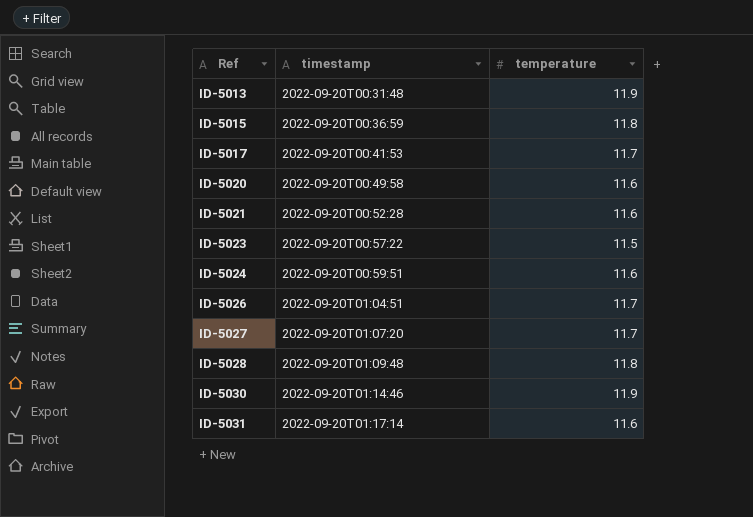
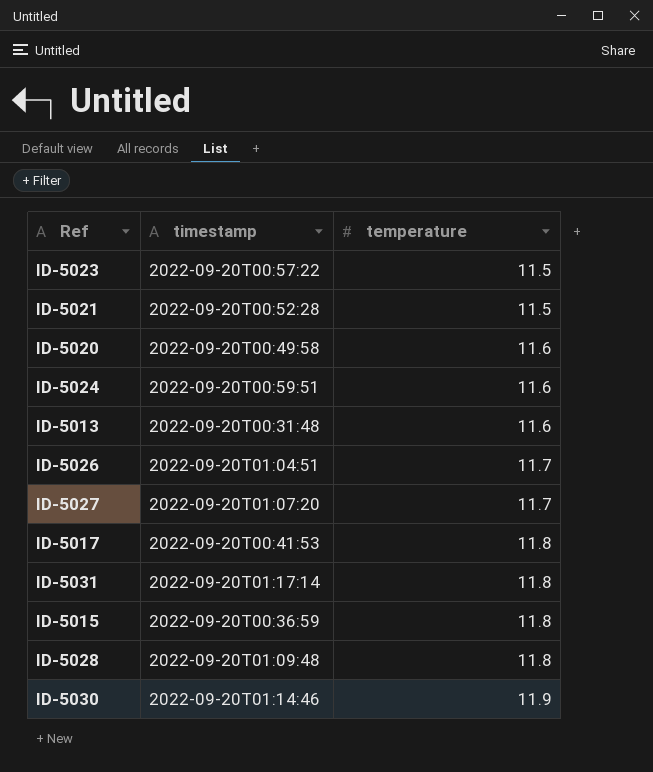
row order: Ref ascending -> temperature ascending
ID-5021 | temperature: 11.6 -> 11.5
ID-5013 | temperature: 11.9 -> 11.6
ID-5017 | temperature: 11.7 -> 11.8
ID-5031 | temperature: 11.6 -> 11.8

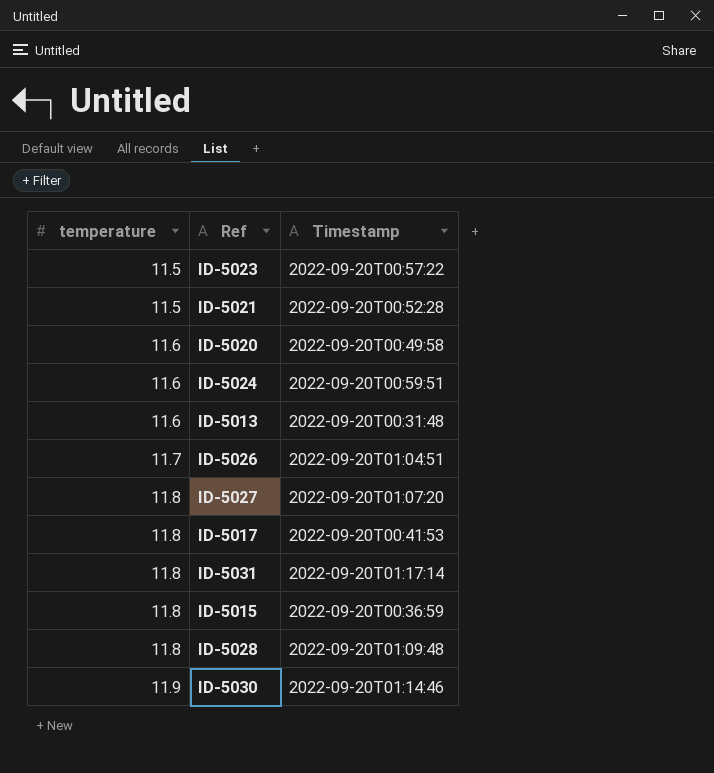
column temperature | position: 3 -> 1
column name: timestamp -> Timestamp
ID-5027 | temperature: 11.7 -> 11.8

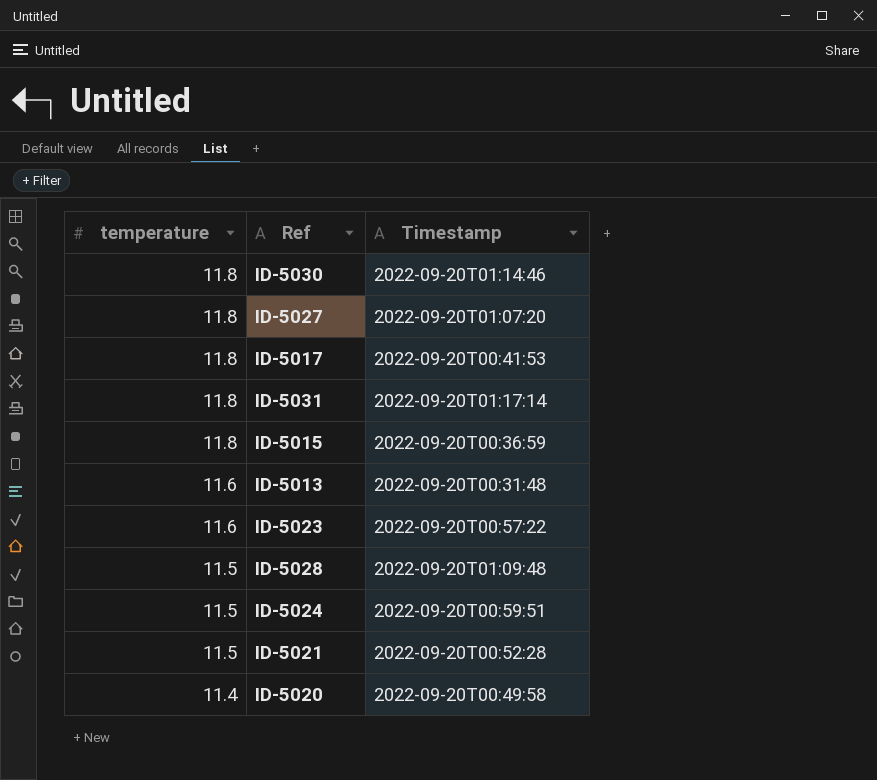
row order: temperature ascending -> temperature descending
row ID-5026: 11.7 | 2022-09-20T01:04:51 -> none
ID-5030 | temperature: 11.9 -> 11.8
ID-5023 | temperature: 11.5 -> 11.6
ID-5028 | temperature: 11.8 -> 11.5
ID-5024 | temperature: 11.6 -> 11.5
ID-5020 | temperature: 11.6 -> 11.4

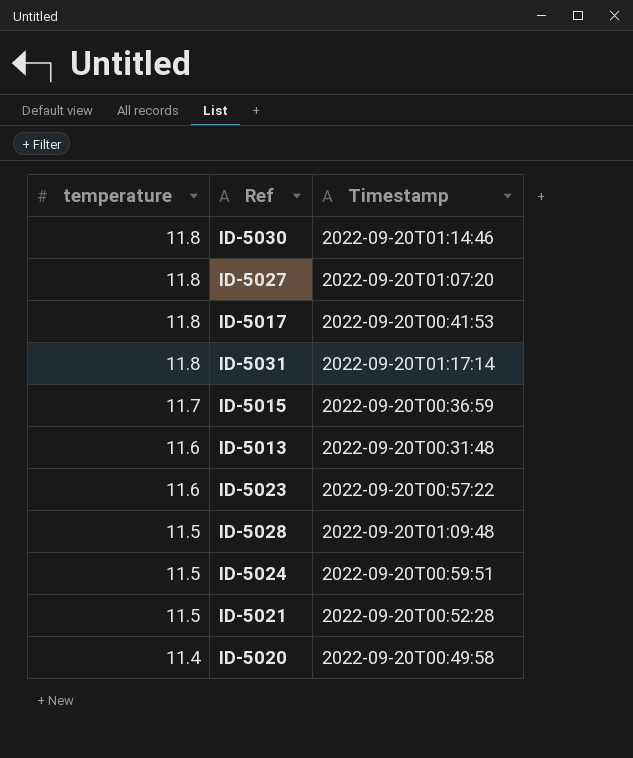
ID-5015 | temperature: 11.8 -> 11.7

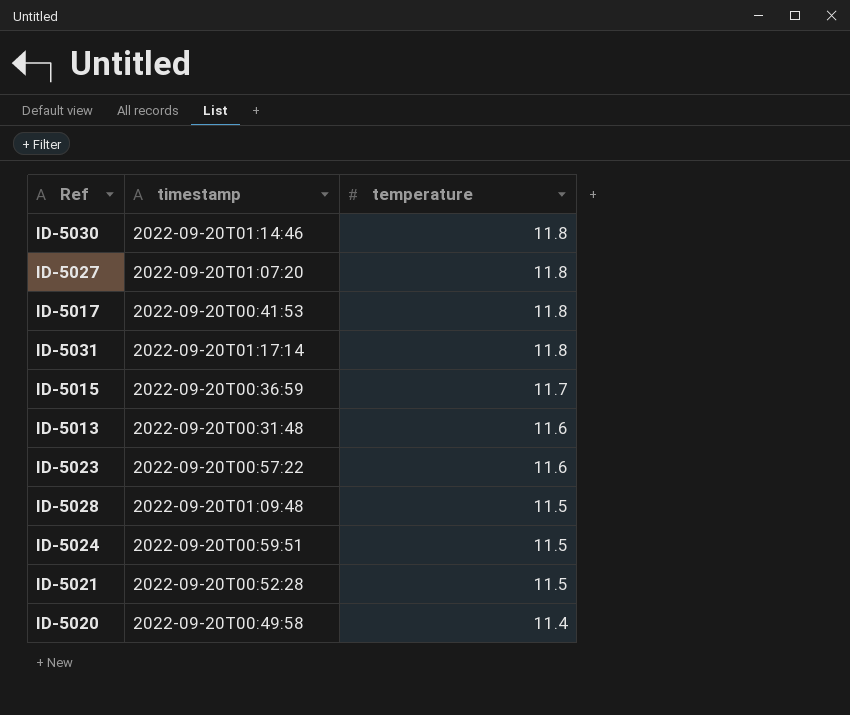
column name: Timestamp -> timestamp
column temperature | position: 1 -> 3

